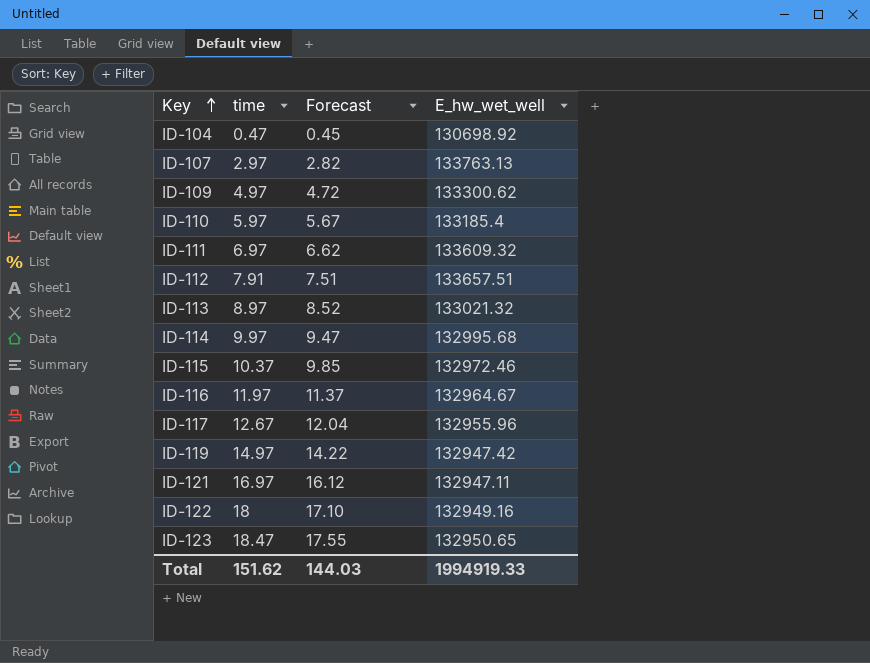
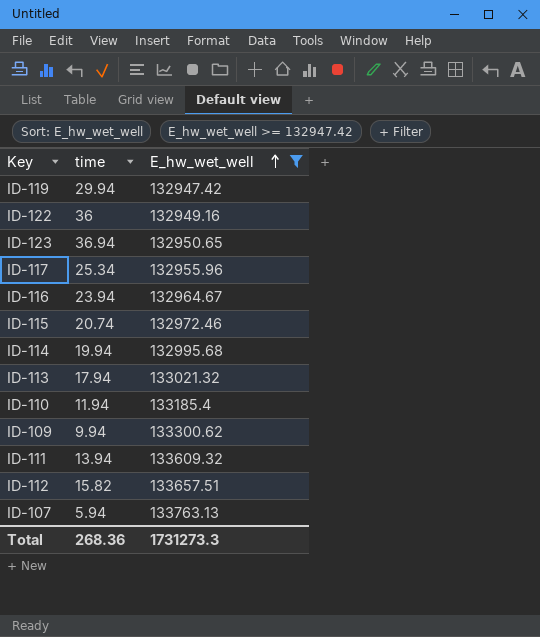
filter: none -> E_hw_wet_well >= 132947.42
row order: Key ascending -> E_hw_wet_well ascending
column Forecast | formula: [time] * 0.95 -> none
ID-119 | time: 14.97 -> 29.94
ID-122 | time: 18 -> 36
ID-123 | time: 18.47 -> 36.94
ID-117 | time: 12.67 -> 25.34
ID-116 | time: 11.97 -> 23.94
ID-115 | time: 10.37 -> 20.74
ID-114 | time: 9.97 -> 19.94
ID-113 | time: 8.97 -> 17.94
ID-110 | time: 5.97 -> 11.94
ID-109 | time: 4.97 -> 9.94
ID-111 | time: 6.97 -> 13.94
ID-112 | time: 7.91 -> 15.82
ID-107 | time: 2.97 -> 5.94
Total | time: 151.62 -> 268.36
Total | E_hw_wet_well: 1994919.33 -> 1731273.3

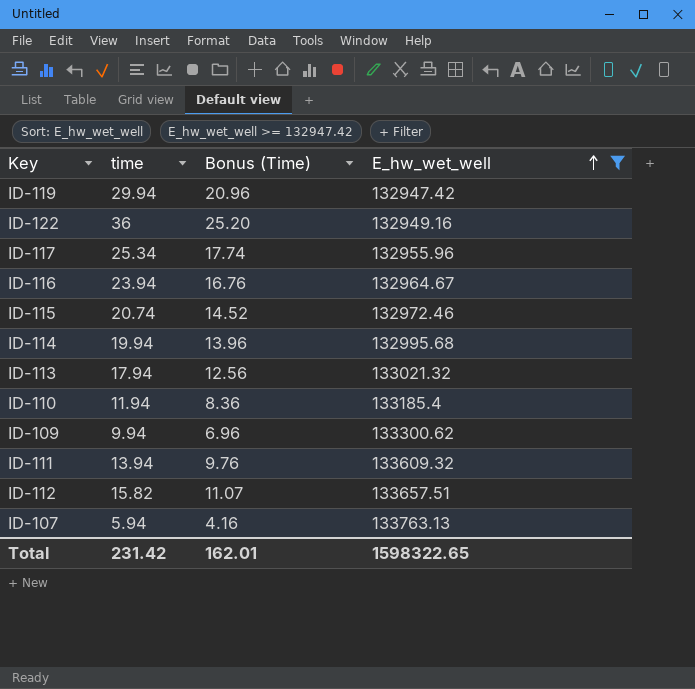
column Bonus (Time) | formula: none -> [time] * 0.7
row ID-123: 36.94 | 132950.65 -> none
Total | time: 268.36 -> 231.42
Total | E_hw_wet_well: 1731273.3 -> 1598322.65

